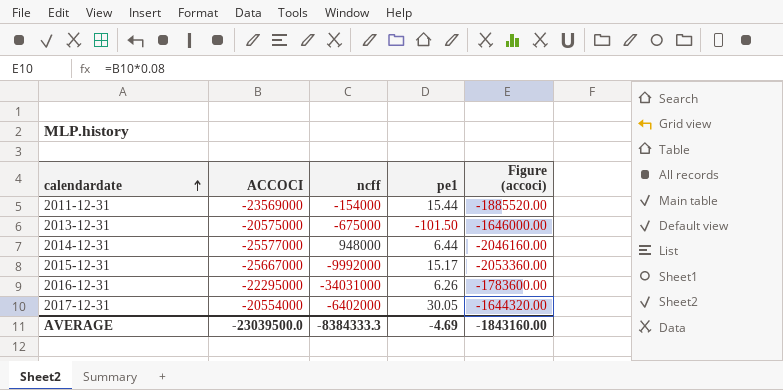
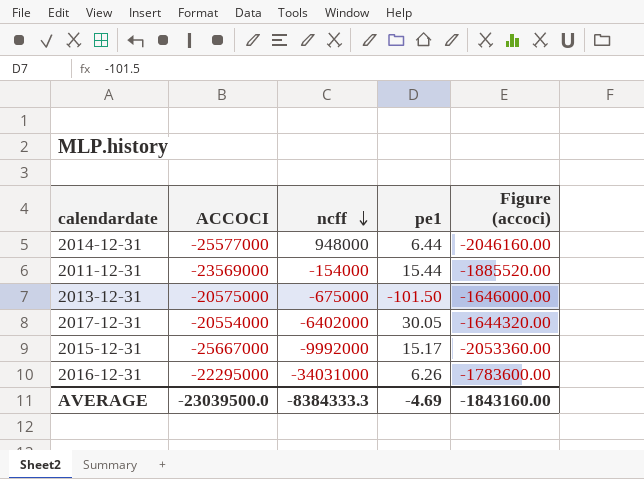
row order: calendardate ascending -> ncff descending

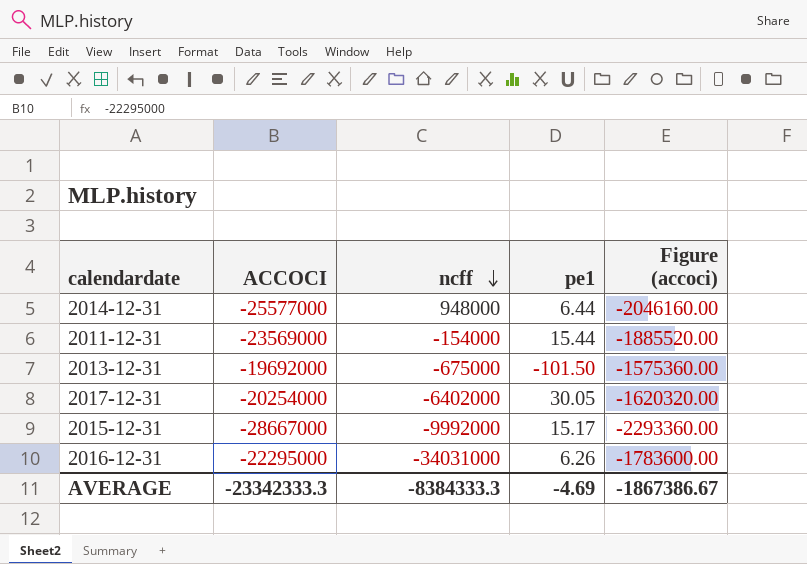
2013-12-31 | ACCOCI: -20575000 -> -19692000
2013-12-31 | Figure (accoci): -1646000.00 -> -1575360.00
2017-12-31 | ACCOCI: -20554000 -> -20254000
2017-12-31 | Figure (accoci): -1644320.00 -> -1620320.00
2015-12-31 | ACCOCI: -25667000 -> -28667000
2015-12-31 | Figure (accoci): -2053360.00 -> -2293360.00
AVERAGE | ACCOCI: -23039500.0 -> -23342333.3
AVERAGE | Figure (accoci): -1843160.00 -> -1867386.67

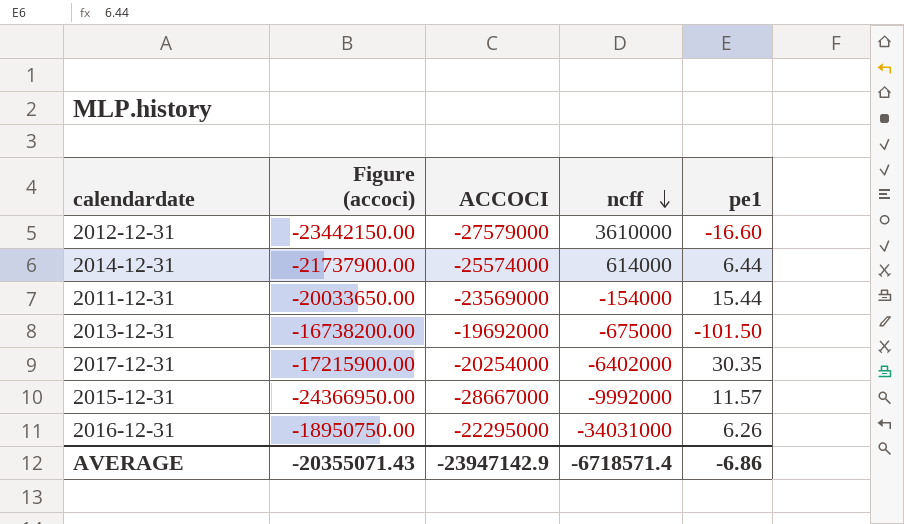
column Figure (accoci) | formula: [ACCOCI] * 0.08 -> [ACCOCI] * 0.85
column Figure (accoci) | position: 5 -> 2
row 2012-12-31: none -> -23442150.00 | -27579000 | 3610000 | -16.60
2014-12-31 | ACCOCI: -25577000 -> -25574000
2014-12-31 | ncff: 948000 -> 614000
2017-12-31 | pe1: 30.05 -> 30.35
2015-12-31 | pe1: 15.17 -> 11.57
AVERAGE | Figure (accoci): -1867386.67 -> -20355071.43
AVERAGE | ACCOCI: -23342333.3 -> -23947142.9
AVERAGE | ncff: -8384333.3 -> -6718571.4
AVERAGE | pe1: -4.69 -> -6.86

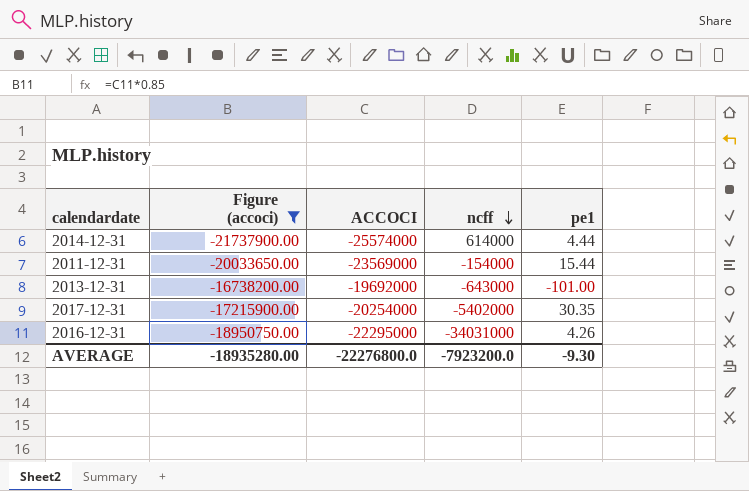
filter: none -> Figure (accoci) >= -21737900.00
2014-12-31 | pe1: 6.44 -> 4.44
2013-12-31 | ncff: -675000 -> -643000
2013-12-31 | pe1: -101.50 -> -101.00
2017-12-31 | ncff: -6402000 -> -5402000
2016-12-31 | pe1: 6.26 -> 4.26
AVERAGE | Figure (accoci): -20355071.43 -> -18935280.00
AVERAGE | ACCOCI: -23947142.9 -> -22276800.0
AVERAGE | ncff: -6718571.4 -> -7923200.0
AVERAGE | pe1: -6.86 -> -9.30

